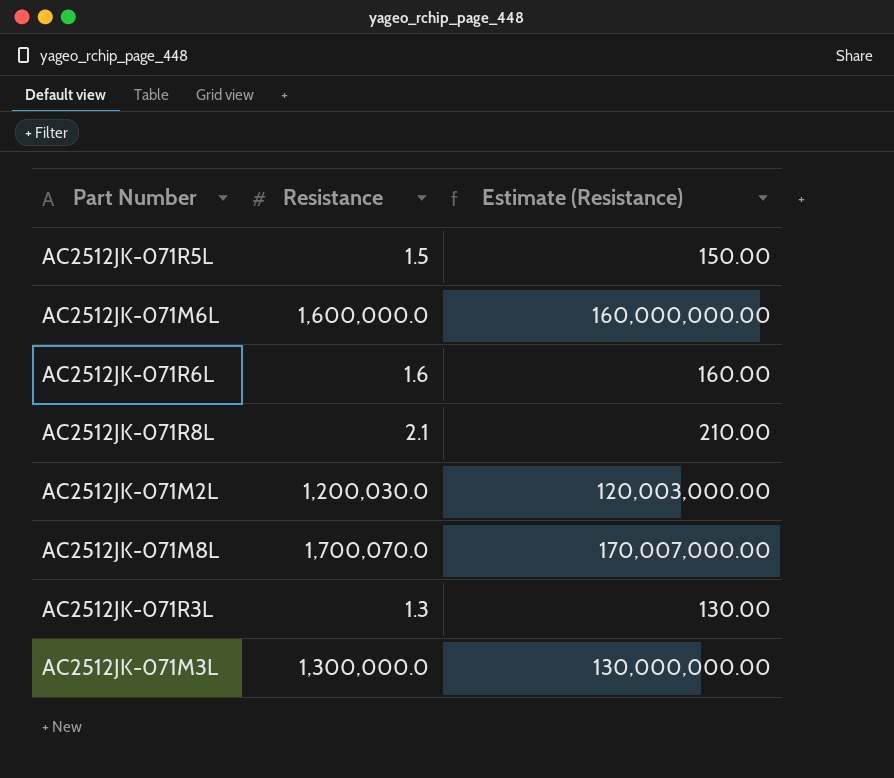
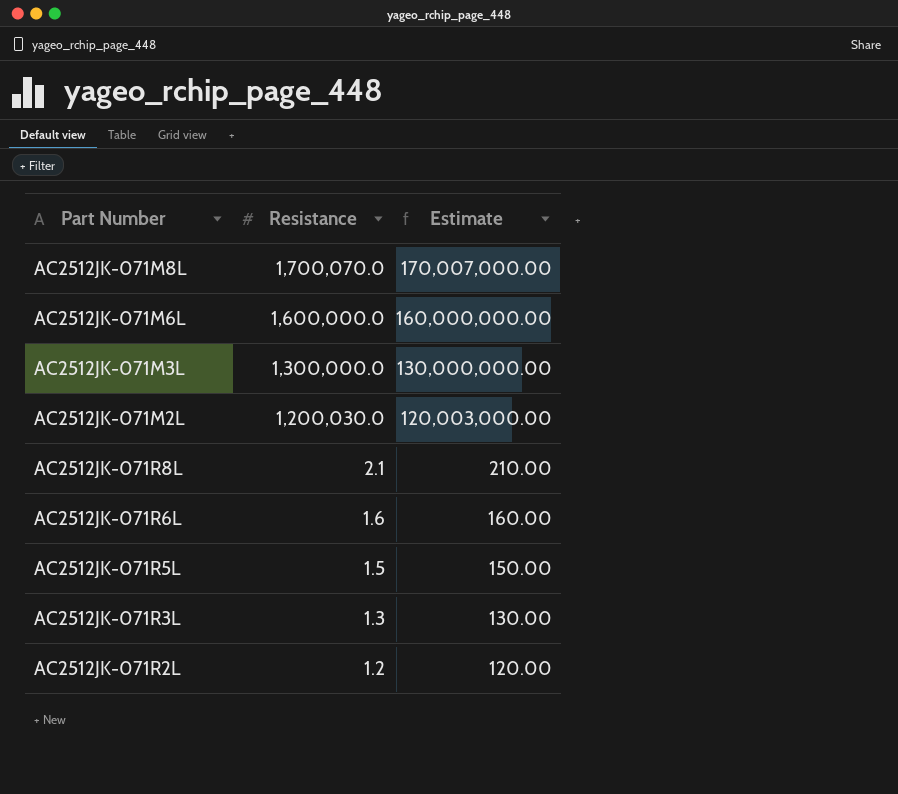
row order: none -> Resistance descending
column name: Estimate (Resistance) -> Estimate
row AC2512JK-071R2L: none -> 1.2 | 120.00

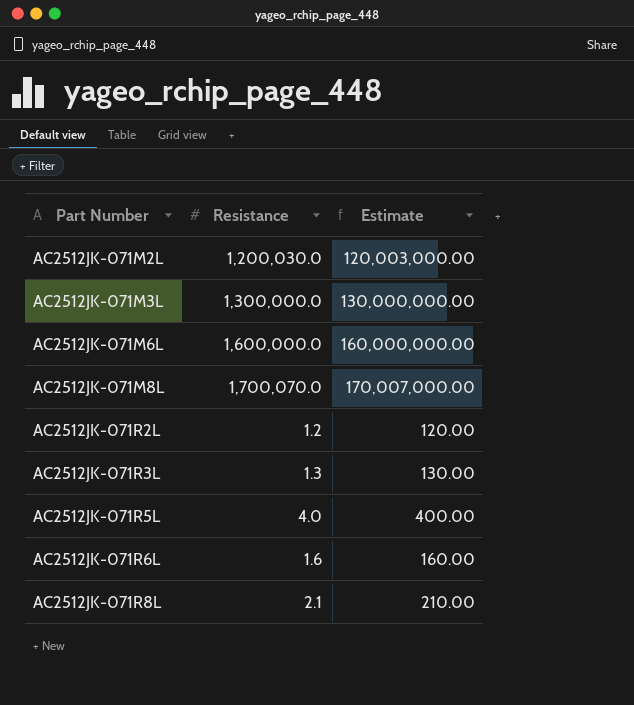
row order: Resistance descending -> Part Number ascending
AC2512JK-071R5L | Resistance: 1.5 -> 4.0
AC2512JK-071R5L | Estimate: 150.00 -> 400.00

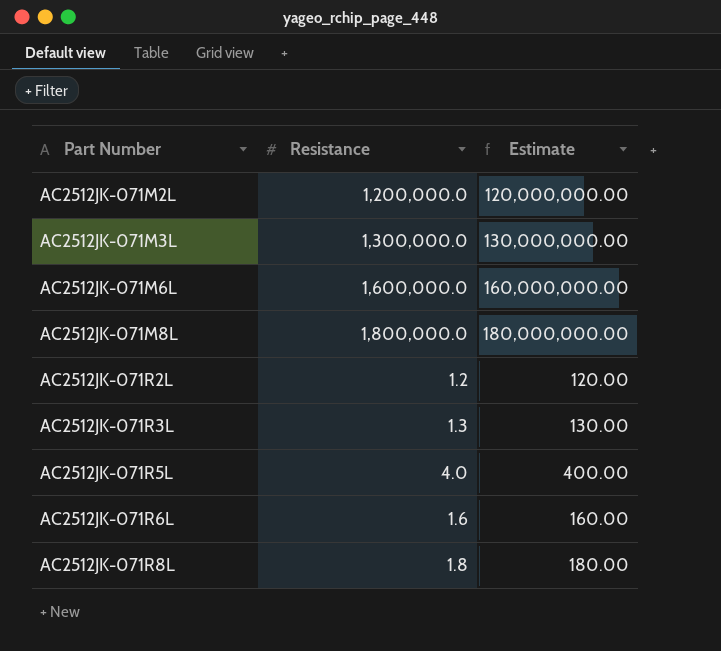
AC2512JK-071M2L | Resistance: 1,200,030.0 -> 1,200,000.0
AC2512JK-071M2L | Estimate: 120,003,000.00 -> 120,000,000.00
AC2512JK-071M8L | Resistance: 1,700,070.0 -> 1,800,000.0
AC2512JK-071M8L | Estimate: 170,007,000.00 -> 180,000,000.00
AC2512JK-071R8L | Resistance: 2.1 -> 1.8
AC2512JK-071R8L | Estimate: 210.00 -> 180.00

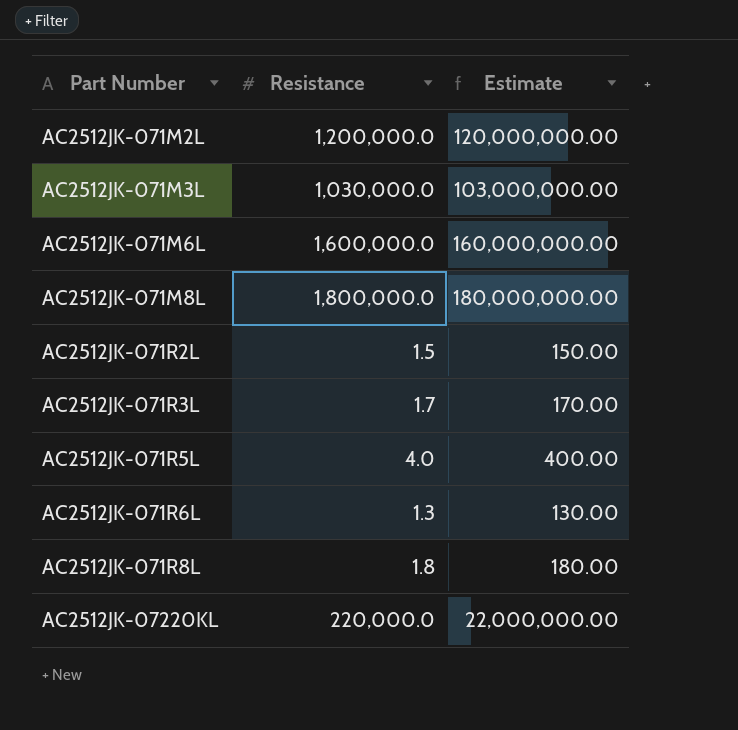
AC2512JK-071M3L | Resistance: 1,300,000.0 -> 1,030,000.0
AC2512JK-071M3L | Estimate: 130,000,000.00 -> 103,000,000.00
AC2512JK-071R2L | Resistance: 1.2 -> 1.5
AC2512JK-071R2L | Estimate: 120.00 -> 150.00
AC2512JK-071R3L | Resistance: 1.3 -> 1.7
AC2512JK-071R3L | Estimate: 130.00 -> 170.00
AC2512JK-071R6L | Resistance: 1.6 -> 1.3
AC2512JK-071R6L | Estimate: 160.00 -> 130.00
row AC2512JK-07220KL: none -> 220,000.0 | 22,000,000.00

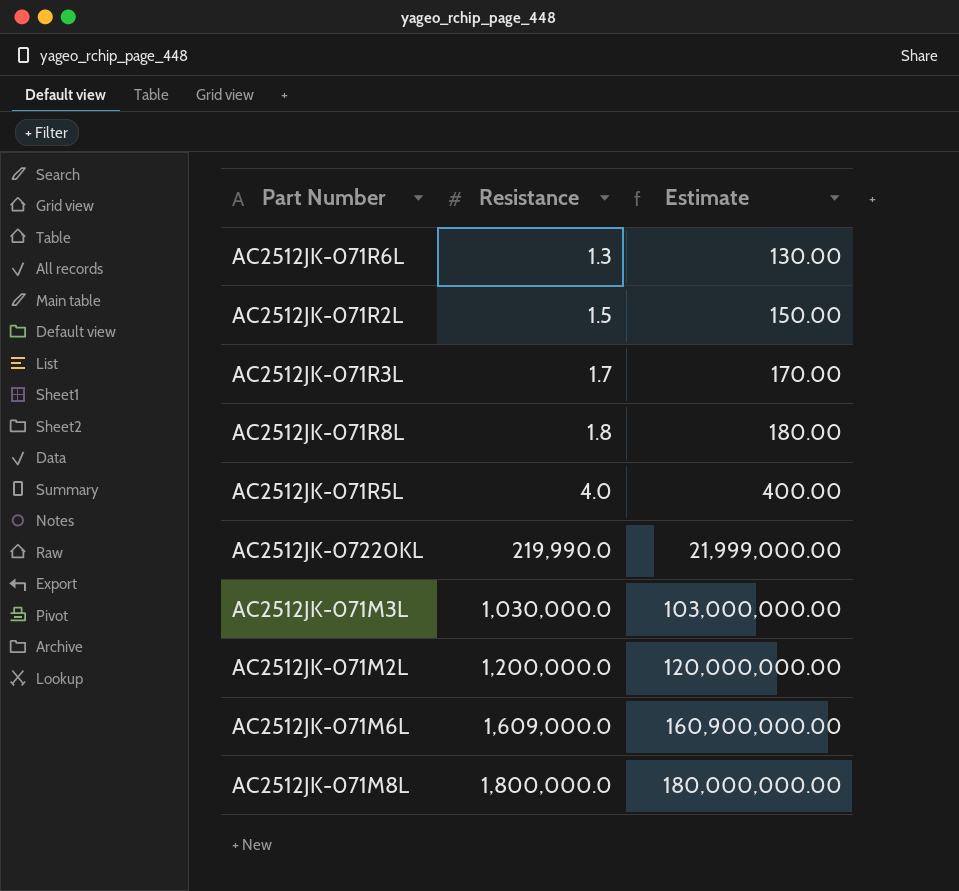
row order: Part Number ascending -> Resistance ascending
AC2512JK-07220KL | Resistance: 220,000.0 -> 219,990.0
AC2512JK-07220KL | Estimate: 22,000,000.00 -> 21,999,000.00
AC2512JK-071M6L | Resistance: 1,600,000.0 -> 1,609,000.0
AC2512JK-071M6L | Estimate: 160,000,000.00 -> 160,900,000.00

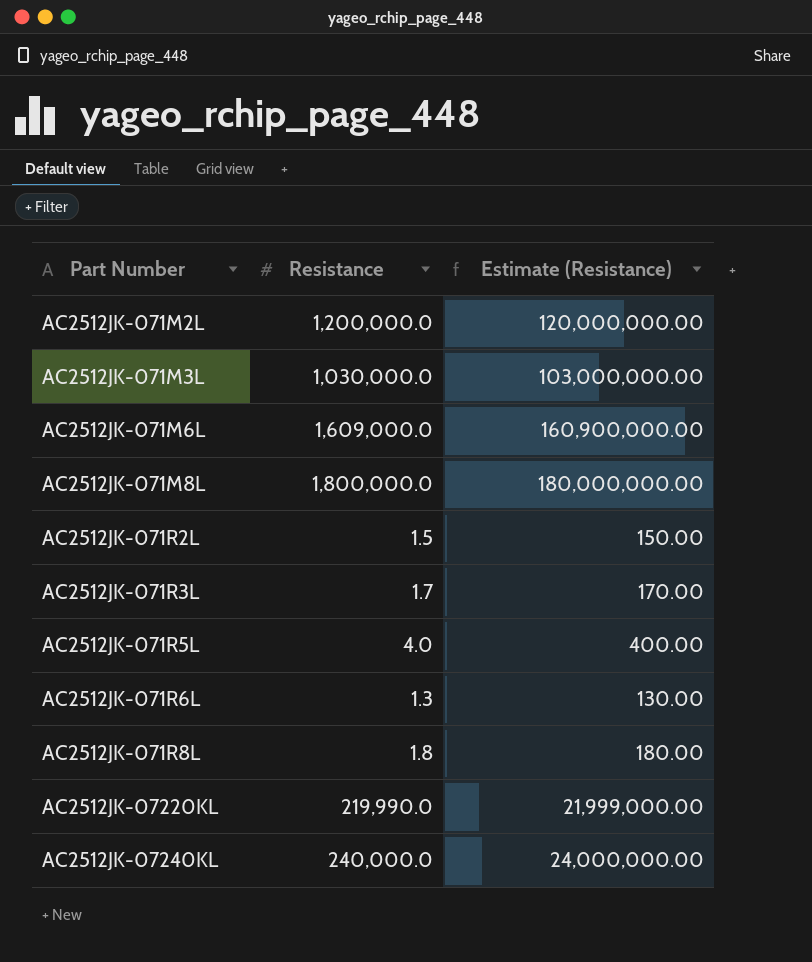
row order: Resistance ascending -> Part Number ascending
column name: Estimate -> Estimate (Resistance)
row AC2512JK-07240KL: none -> 240,000.0 | 24,000,000.00

